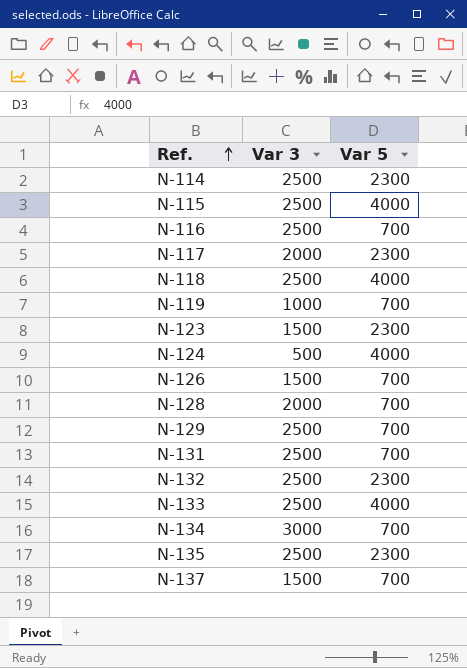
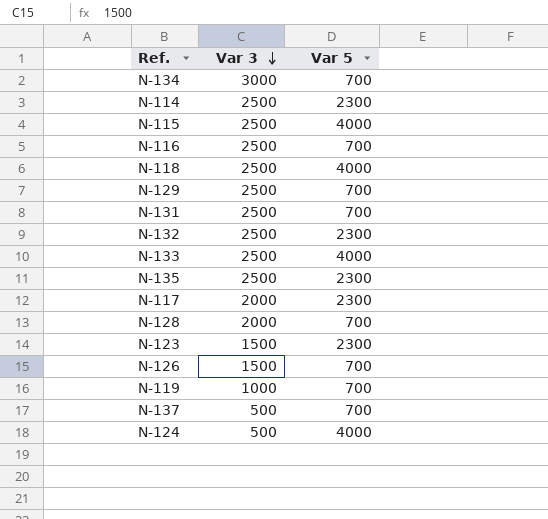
row order: Ref. ascending -> Var 3 descending
N-137 | Var 3: 1500 -> 500

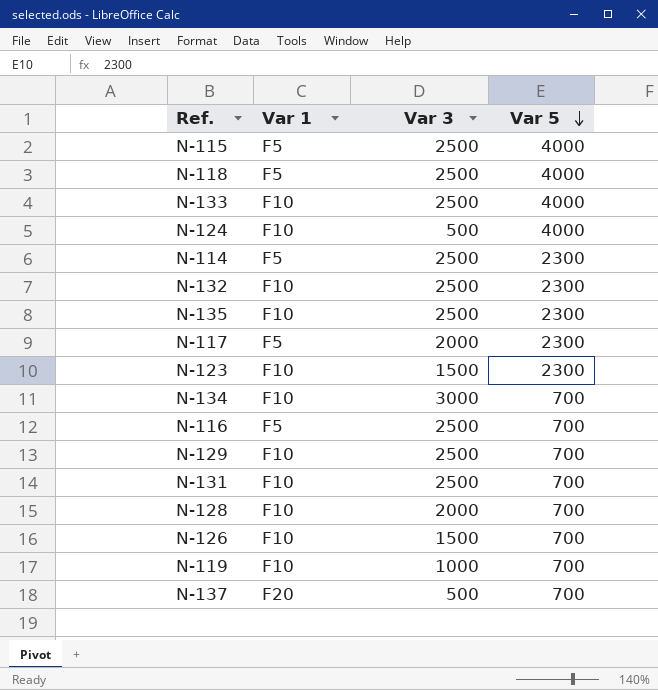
row order: Var 3 descending -> Var 5 descending
column Var 1 | position: none -> 2

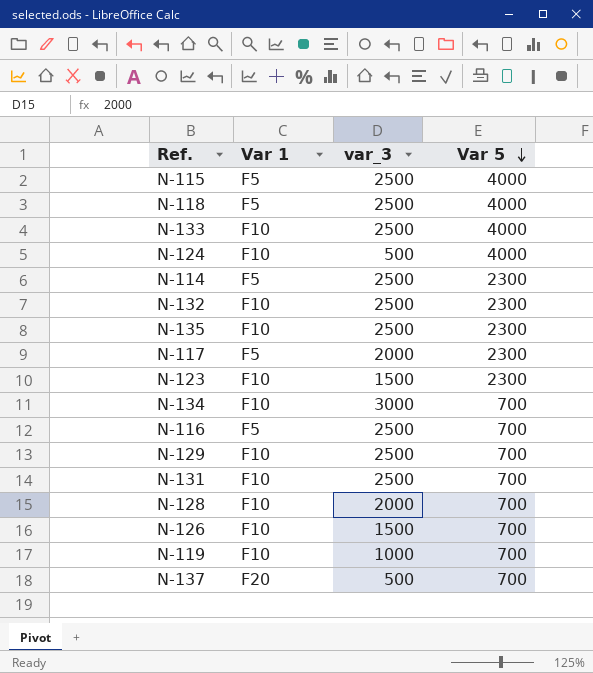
column name: Var 3 -> var_3

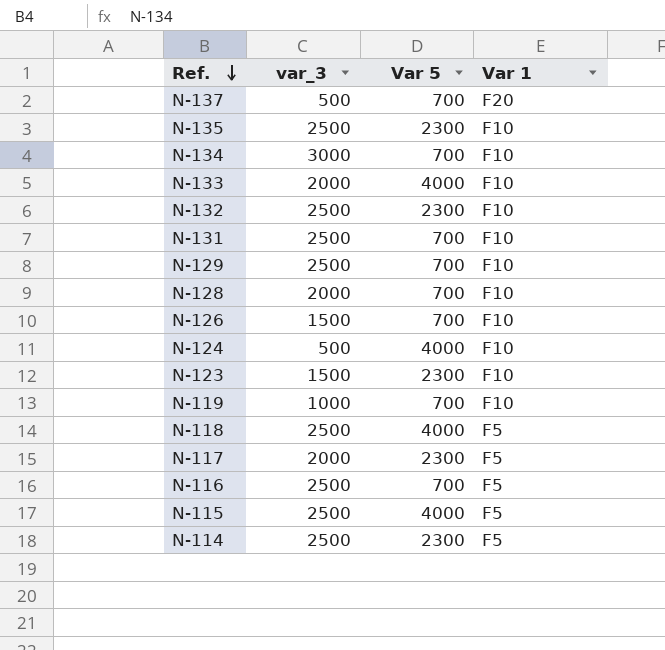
row order: Var 5 descending -> Ref. descending
column Var 1 | position: 2 -> 4
N-133 | var_3: 2500 -> 2000

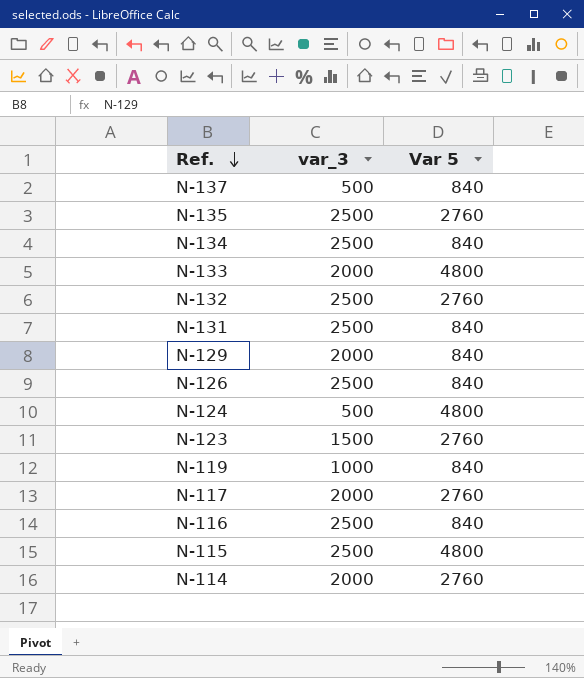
column Var 1 | position: 4 -> none
row N-128: 2000 | 700 | F10 -> none
row N-118: 2500 | 4000 | F5 -> none
N-137 | Var 5: 700 -> 840
N-135 | Var 5: 2300 -> 2760
N-134 | var_3: 3000 -> 2500
N-134 | Var 5: 700 -> 840
N-133 | Var 5: 4000 -> 4800
N-132 | Var 5: 2300 -> 2760
N-131 | Var 5: 700 -> 840
N-129 | var_3: 2500 -> 2000
N-129 | Var 5: 700 -> 840
N-126 | var_3: 1500 -> 2500
N-126 | Var 5: 700 -> 840
N-124 | Var 5: 4000 -> 4800
N-123 | Var 5: 2300 -> 2760
N-119 | Var 5: 700 -> 840
N-117 | Var 5: 2300 -> 2760
N-116 | Var 5: 700 -> 840
N-115 | Var 5: 4000 -> 4800
N-114 | var_3: 2500 -> 2000
N-114 | Var 5: 2300 -> 2760

